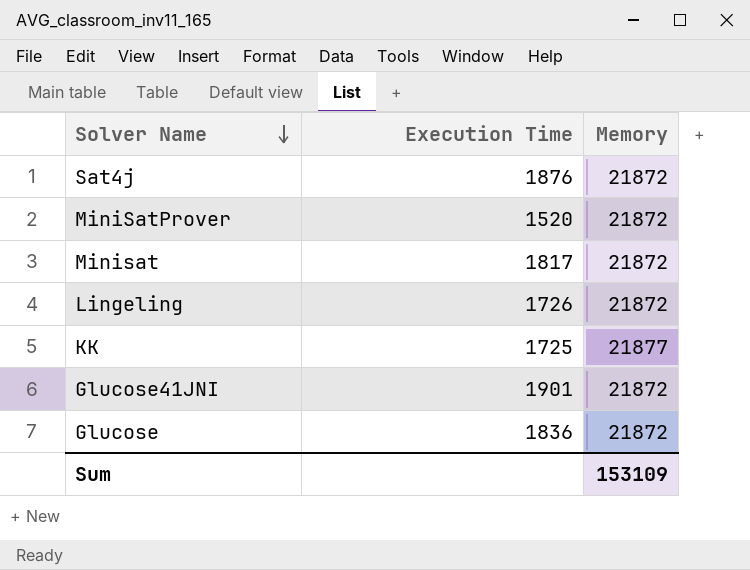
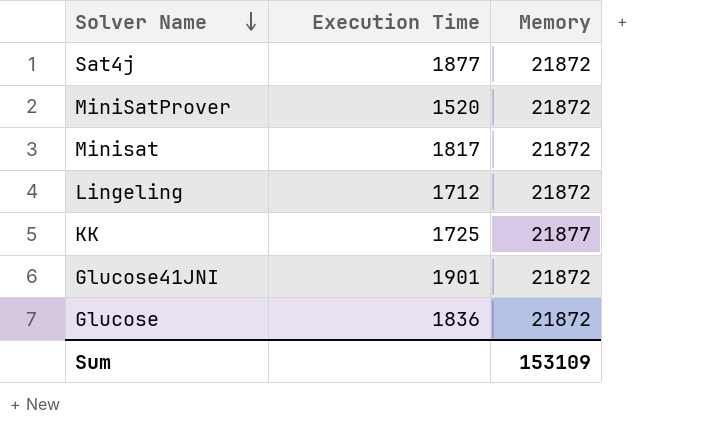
Sat4j | Execution Time: 1876 -> 1877
Lingeling | Execution Time: 1726 -> 1712

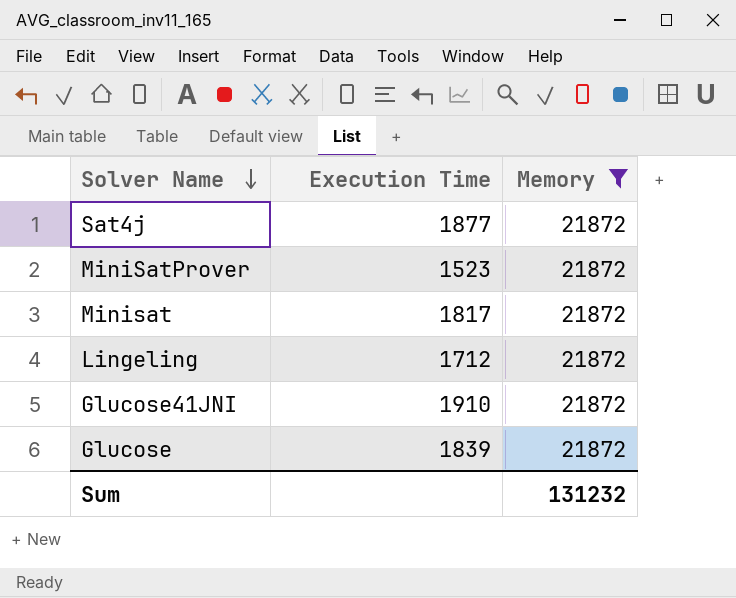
filter: none -> Memory = 21872
MiniSatProver | Execution Time: 1520 -> 1523
Glucose41JNI | Execution Time: 1901 -> 1910
Glucose | Execution Time: 1836 -> 1839
Sum | Memory: 153109 -> 131232

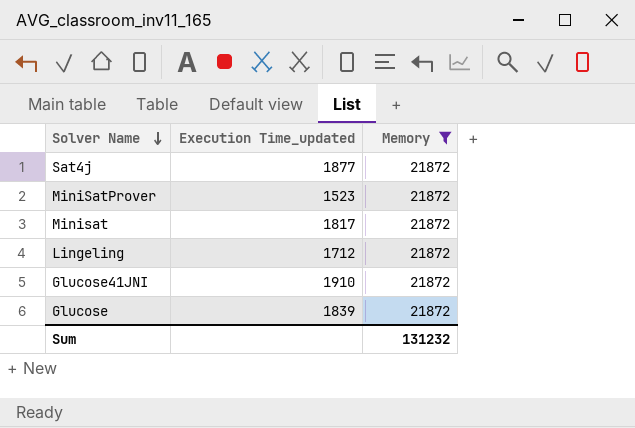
column name: Execution Time -> Execution Time_updated

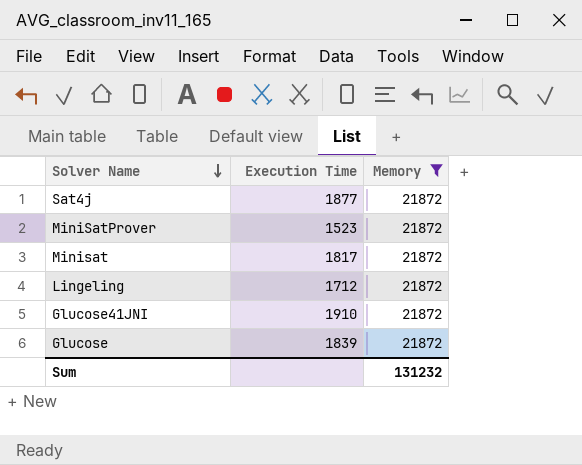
column name: Execution Time_updated -> Execution Time

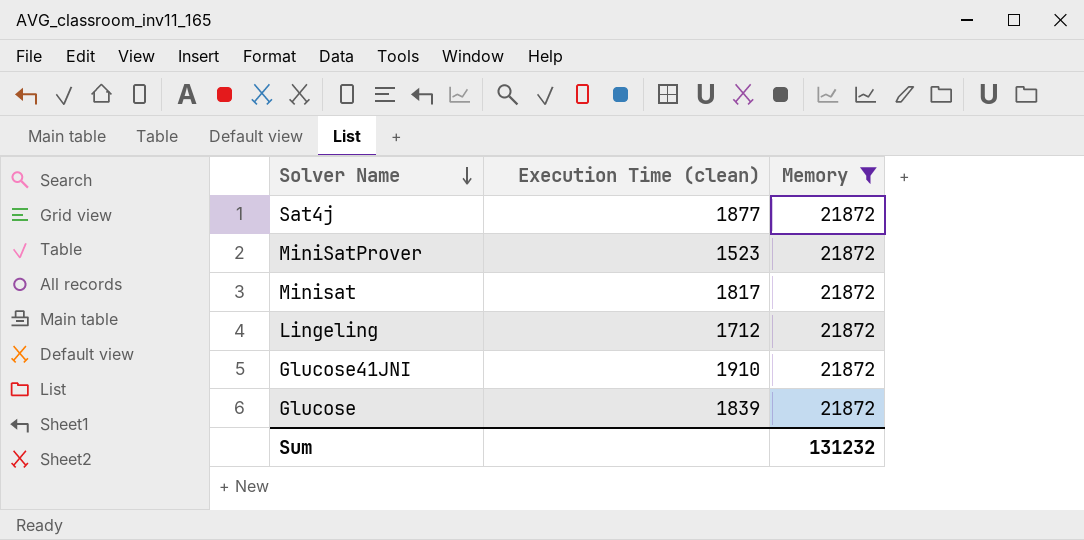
column name: Execution Time -> Execution Time (clean)

